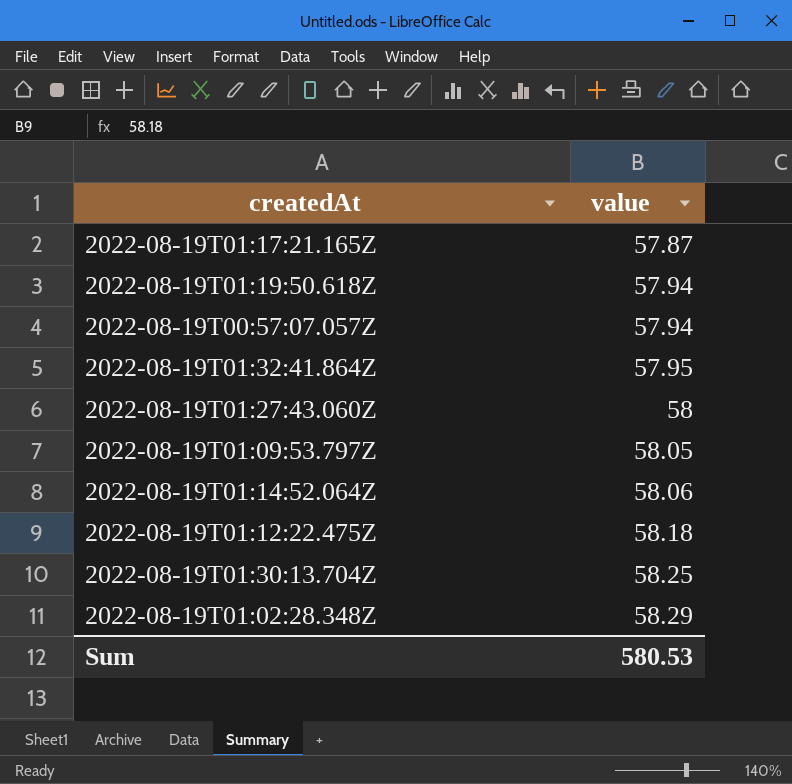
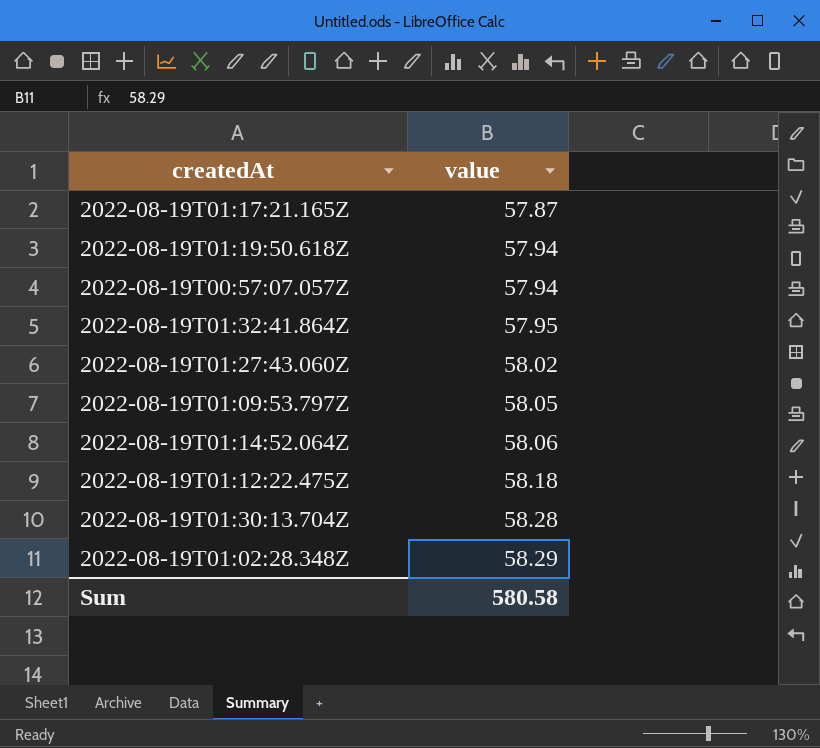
2022-08-19T01:27:43.060Z | value: 58 -> 58.02
2022-08-19T01:30:13.704Z | value: 58.25 -> 58.28
Sum | value: 580.53 -> 580.58

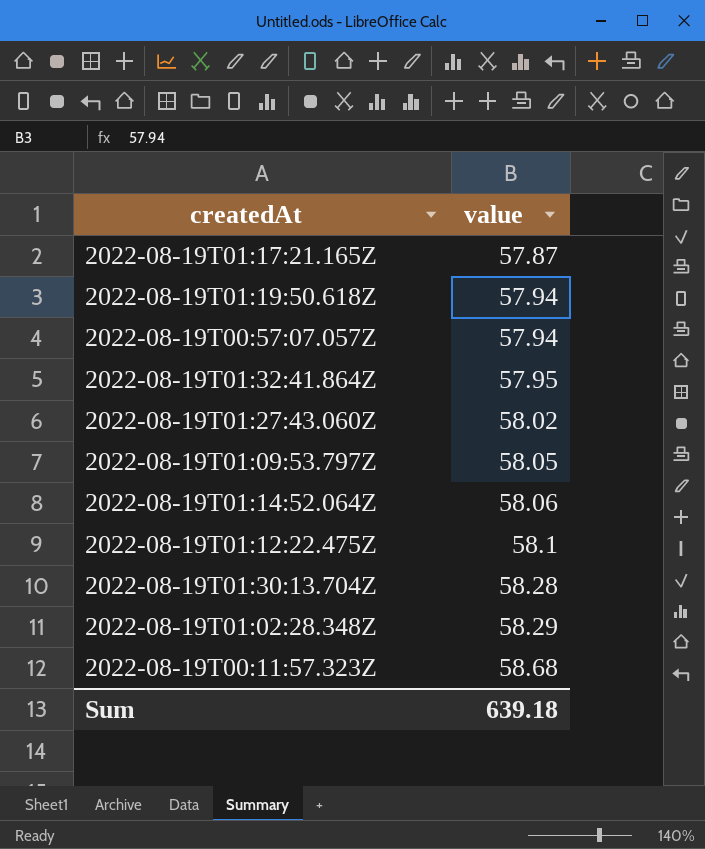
2022-08-19T01:12:22.475Z | value: 58.18 -> 58.1
row 2022-08-19T00:11:57.323Z: none -> 58.68
Sum | value: 580.58 -> 639.18

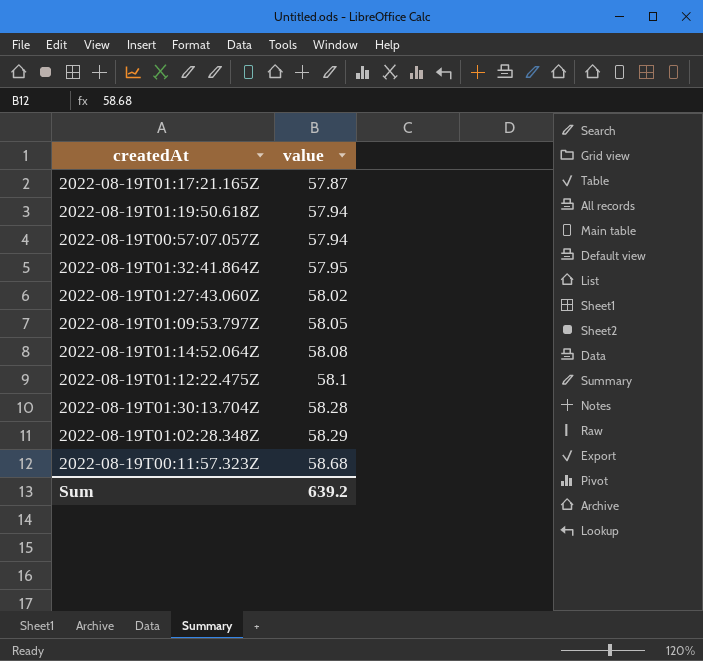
2022-08-19T01:14:52.064Z | value: 58.06 -> 58.08
Sum | value: 639.18 -> 639.2

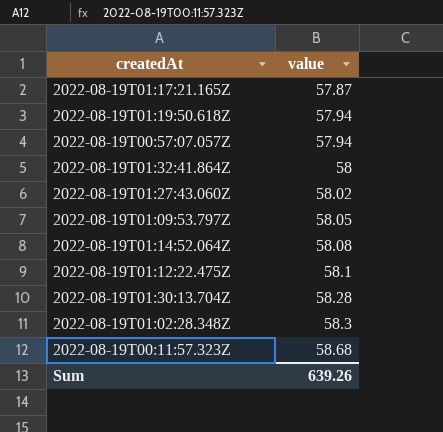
2022-08-19T01:32:41.864Z | value: 57.95 -> 58
2022-08-19T01:02:28.348Z | value: 58.29 -> 58.3
Sum | value: 639.2 -> 639.26

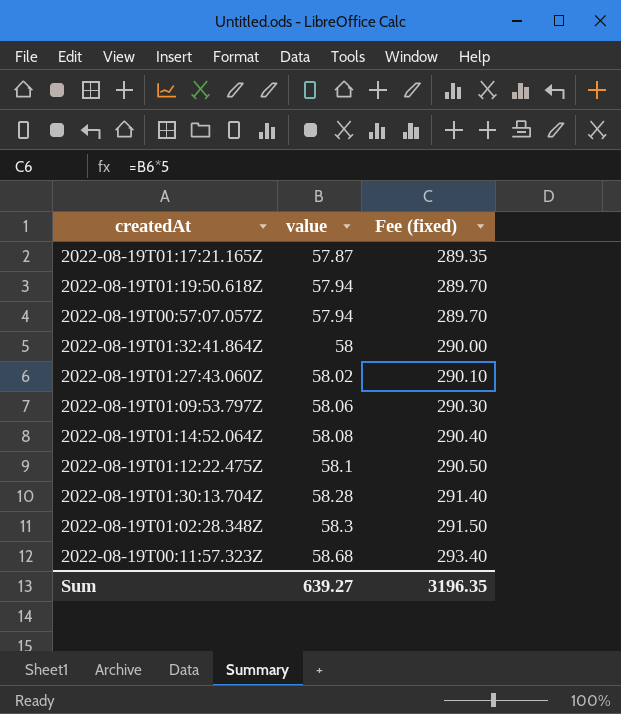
column Fee (fixed) | formula: none -> [value] * 5
2022-08-19T01:09:53.797Z | value: 58.05 -> 58.06
Sum | value: 639.26 -> 639.27

